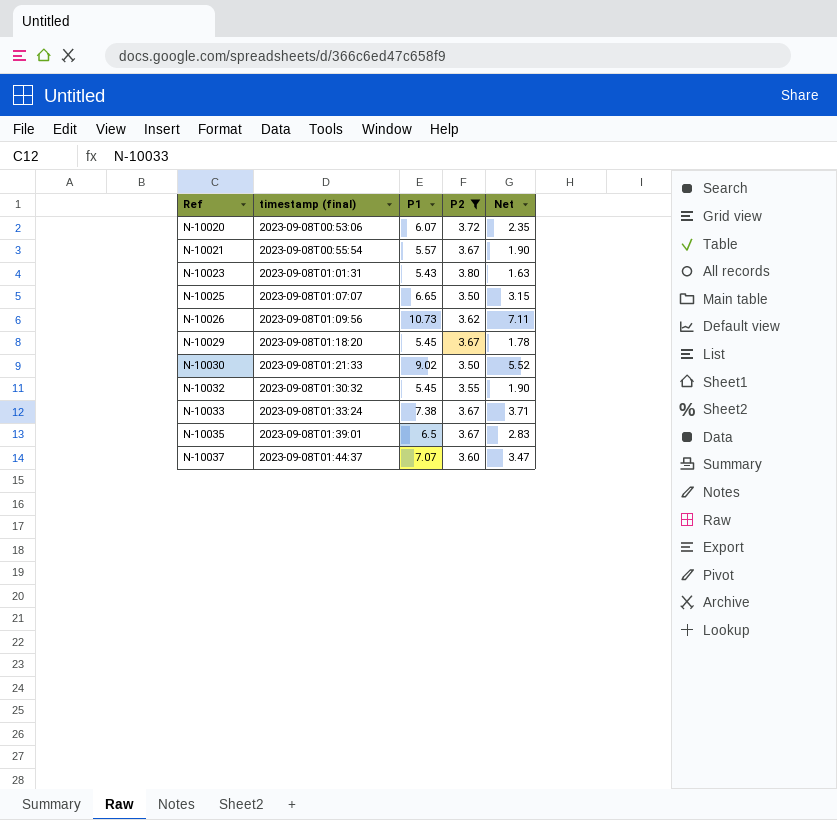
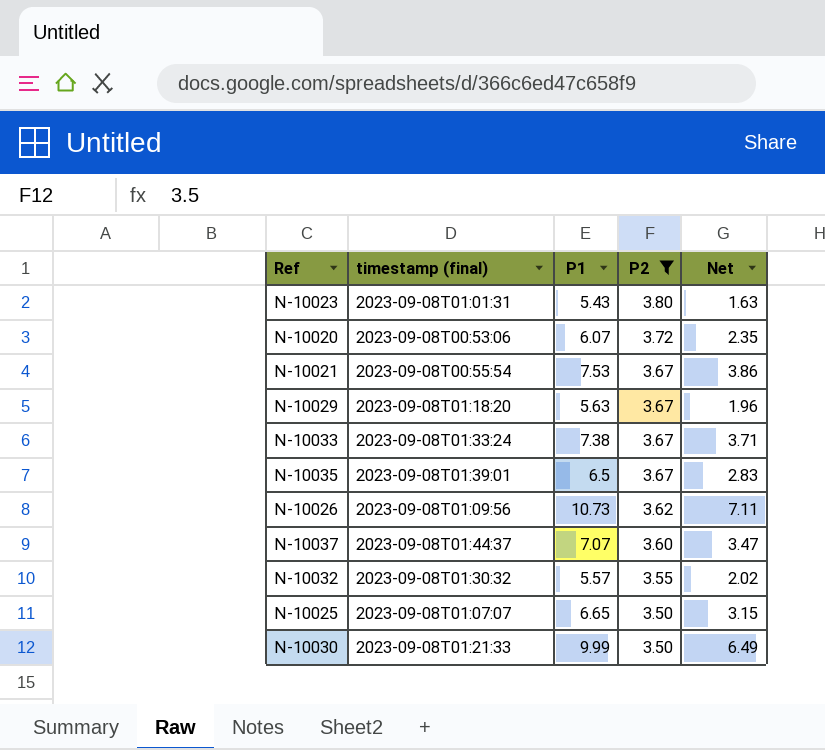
row order: Ref ascending -> P2 descending
N-10021 | P1: 5.57 -> 7.53
N-10021 | Net: 1.90 -> 3.86
N-10029 | P1: 5.45 -> 5.63
N-10029 | Net: 1.78 -> 1.96
N-10032 | P1: 5.45 -> 5.57
N-10032 | Net: 1.90 -> 2.02
N-10030 | P1: 9.02 -> 9.99
N-10030 | Net: 5.52 -> 6.49

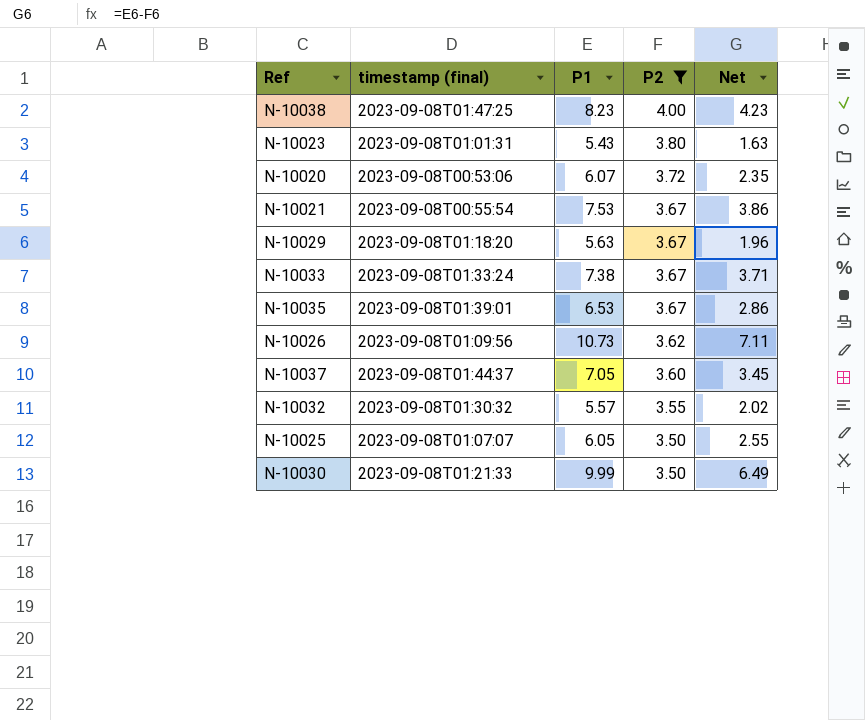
row N-10038: none -> 2023-09-08T01:47:25 | 8.23 | 4.00 | 4.23
N-10035 | P1: 6.5 -> 6.53
N-10035 | Net: 2.83 -> 2.86
N-10037 | P1: 7.07 -> 7.05
N-10037 | Net: 3.47 -> 3.45
N-10025 | P1: 6.65 -> 6.05
N-10025 | Net: 3.15 -> 2.55

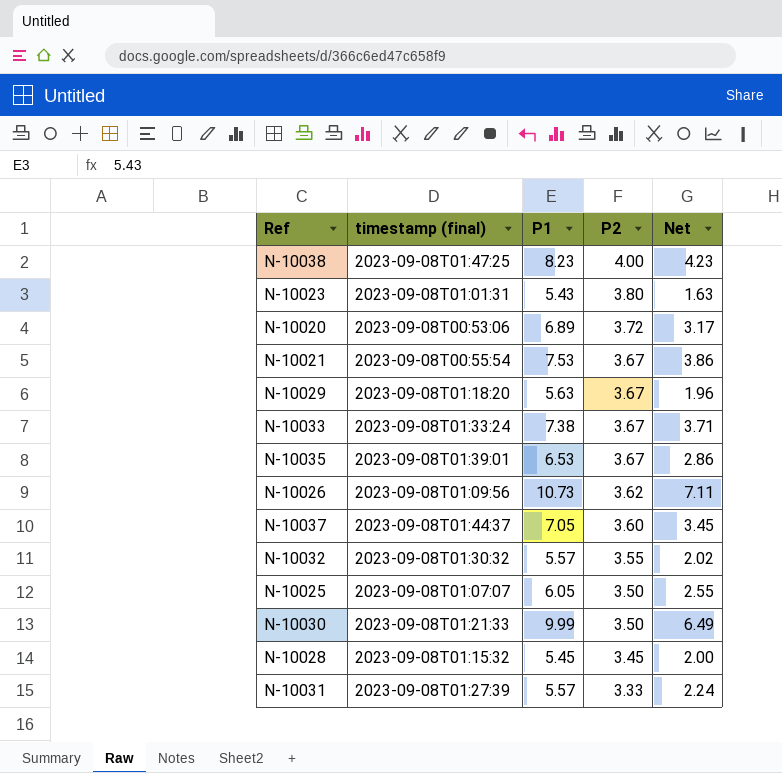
filter: P2 >= 3.50 -> none
N-10020 | P1: 6.07 -> 6.89
N-10020 | Net: 2.35 -> 3.17

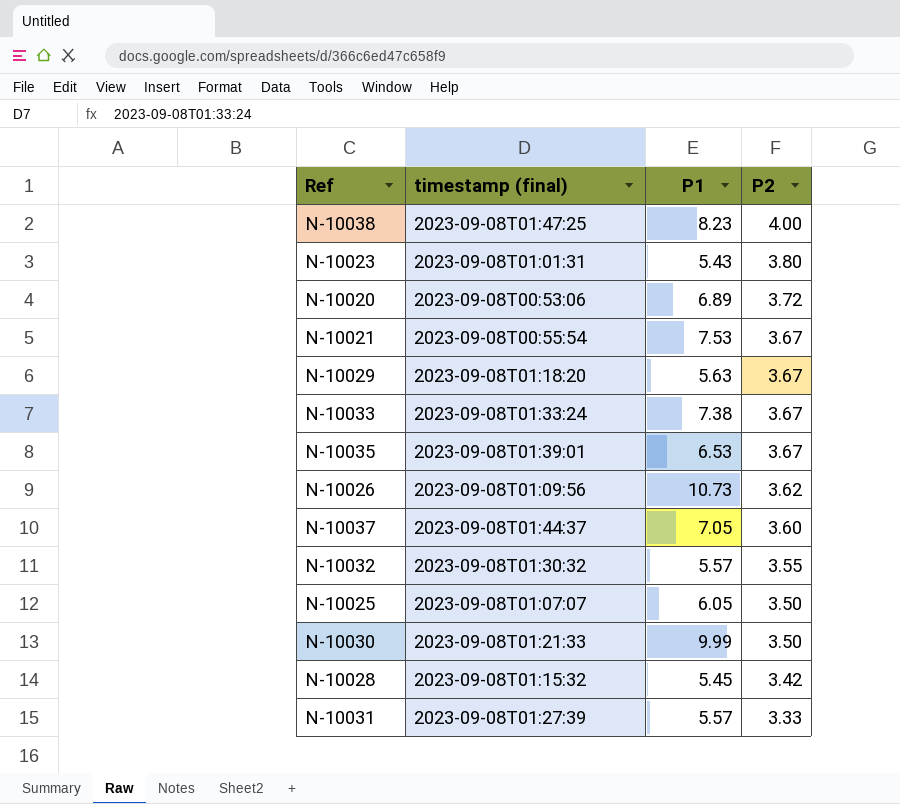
column Net | formula: [P1] - [P2] -> none
N-10028 | P2: 3.45 -> 3.42

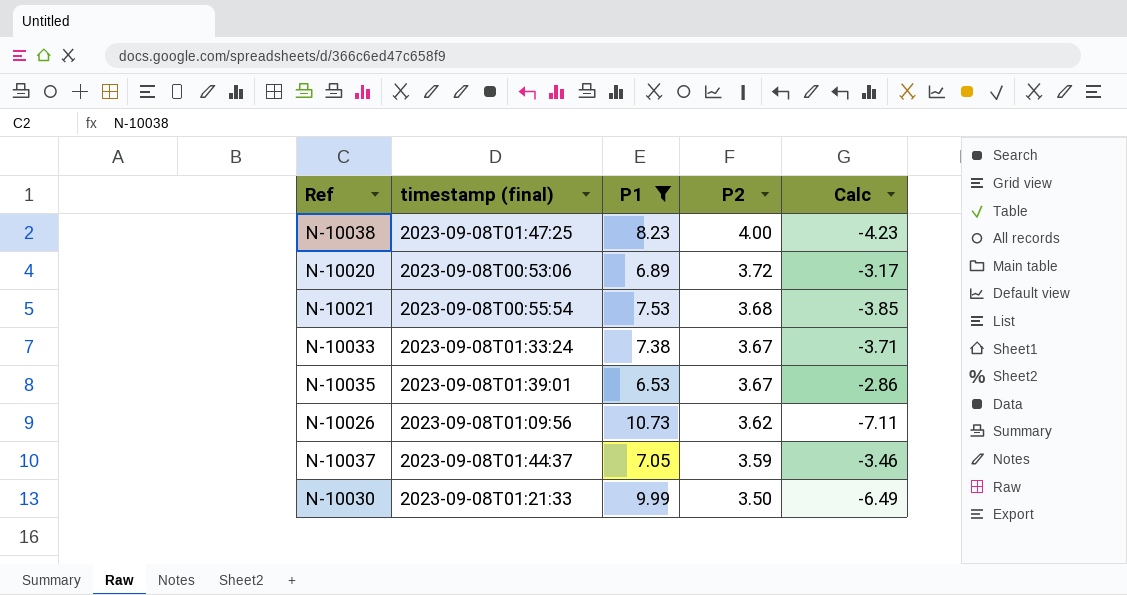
filter: none -> P1 >= 6.53
column Calc | formula: none -> [P2] - [P1]
N-10021 | P2: 3.67 -> 3.68
N-10037 | P2: 3.60 -> 3.59

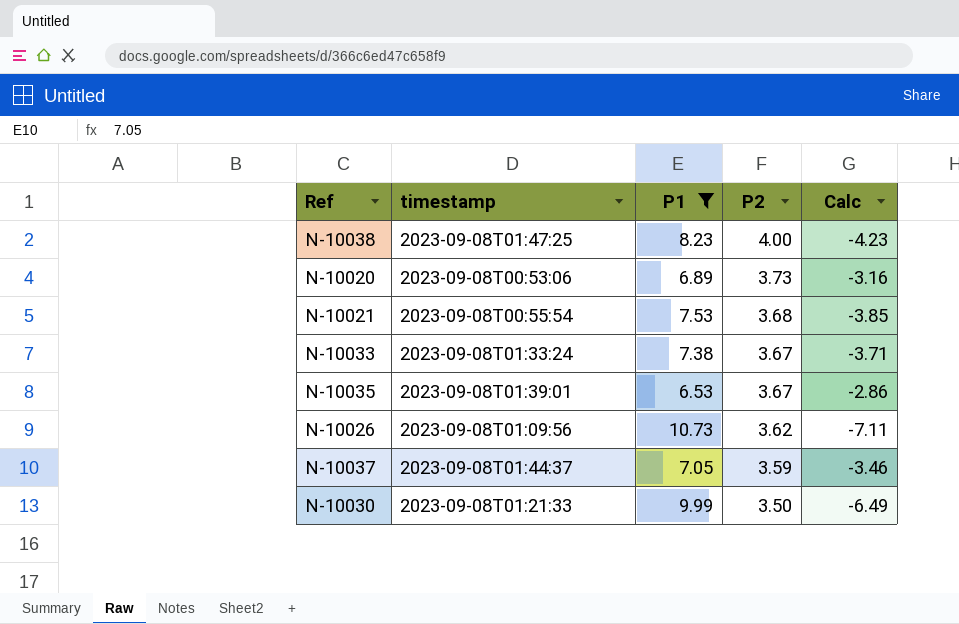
column name: timestamp (final) -> timestamp
N-10020 | P2: 3.72 -> 3.73
N-10020 | Calc: -3.17 -> -3.16

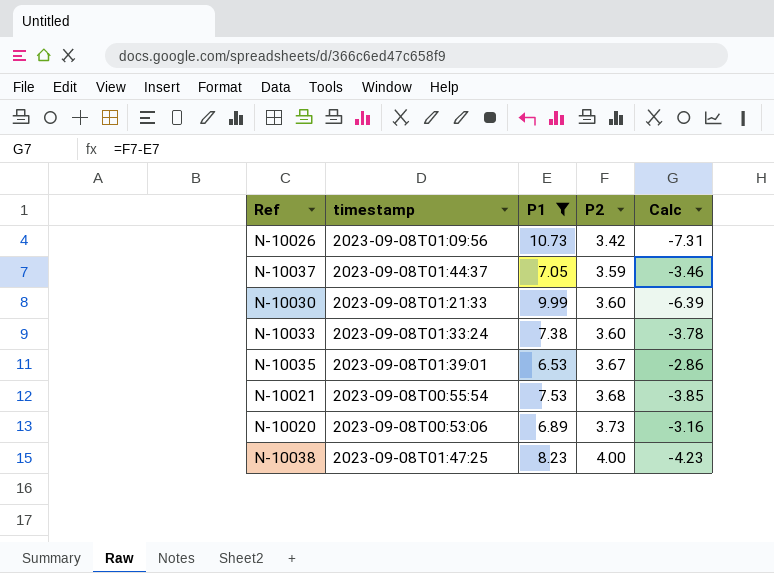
row order: P2 descending -> P2 ascending
N-10026 | P2: 3.62 -> 3.42
N-10026 | Calc: -7.11 -> -7.31
N-10030 | P2: 3.50 -> 3.60
N-10030 | Calc: -6.49 -> -6.39
N-10033 | P2: 3.67 -> 3.60
N-10033 | Calc: -3.71 -> -3.78

